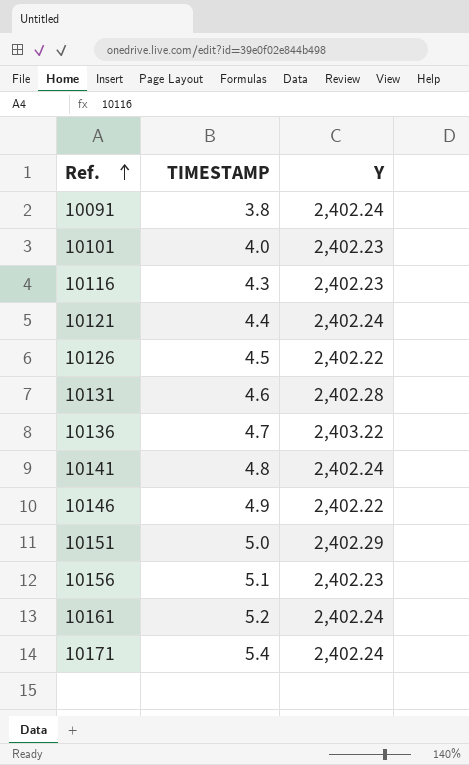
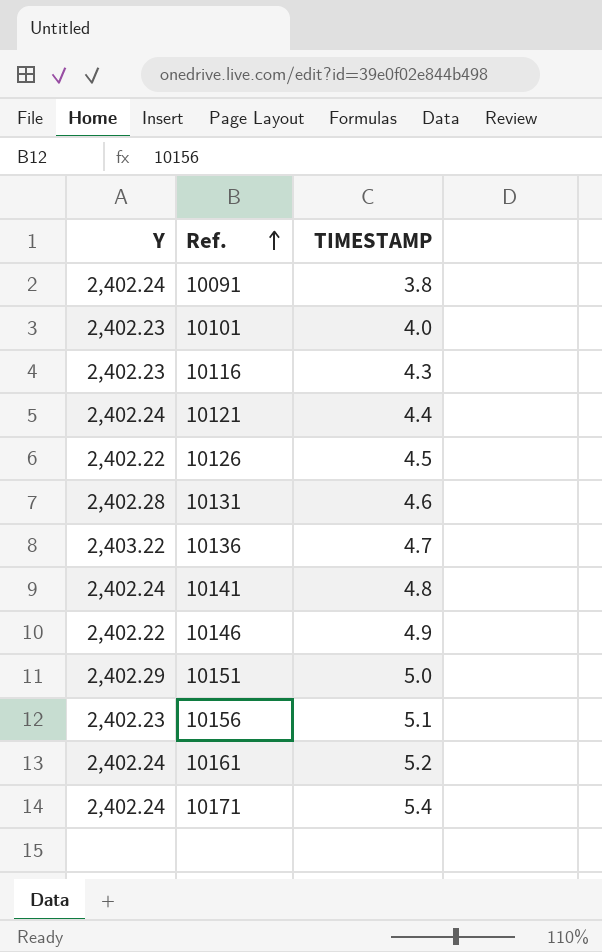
column Y | position: 3 -> 1

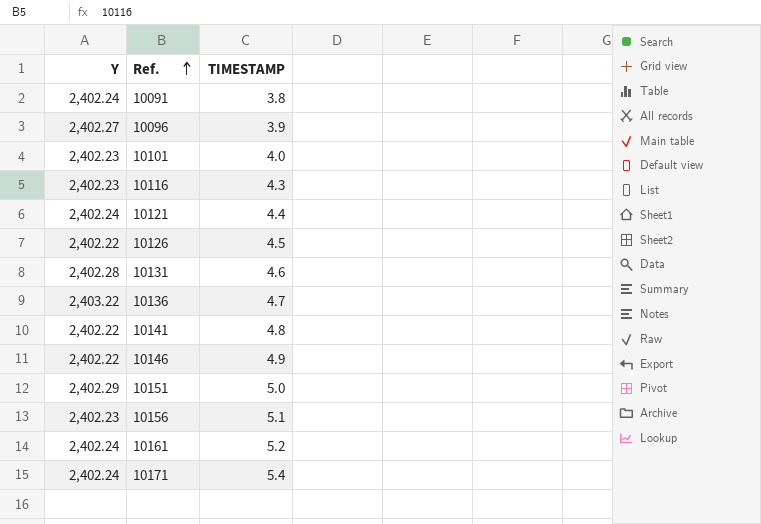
row 10096: none -> 2,402.27 | 3.9
10141 | Y: 2,402.24 -> 2,402.22

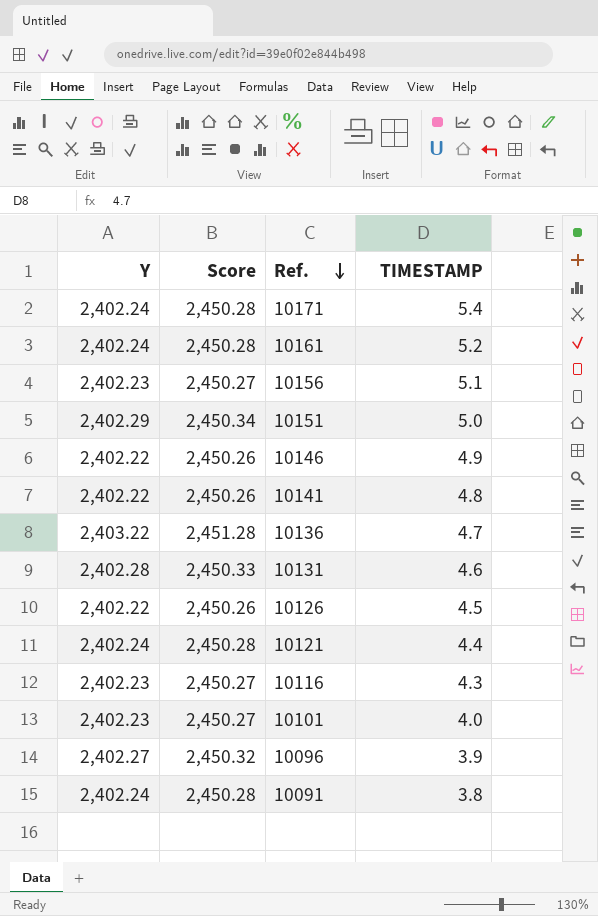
row order: Ref. ascending -> Ref. descending
column Score | formula: none -> [Y] * 1.02

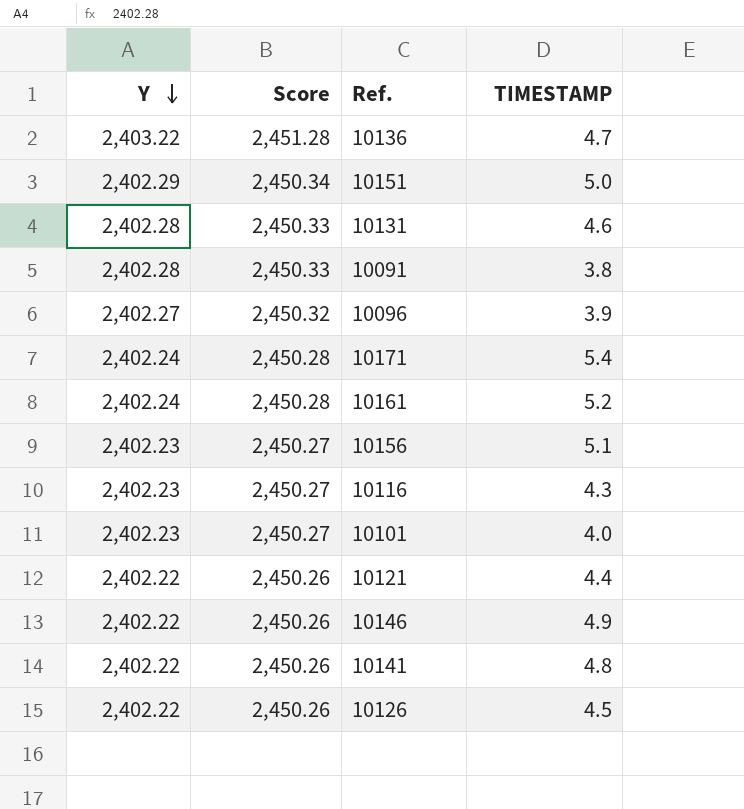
row order: Ref. descending -> Y descending
10091 | Y: 2,402.24 -> 2,402.28
10091 | Score: 2,450.28 -> 2,450.33
10121 | Y: 2,402.24 -> 2,402.22
10121 | Score: 2,450.28 -> 2,450.26

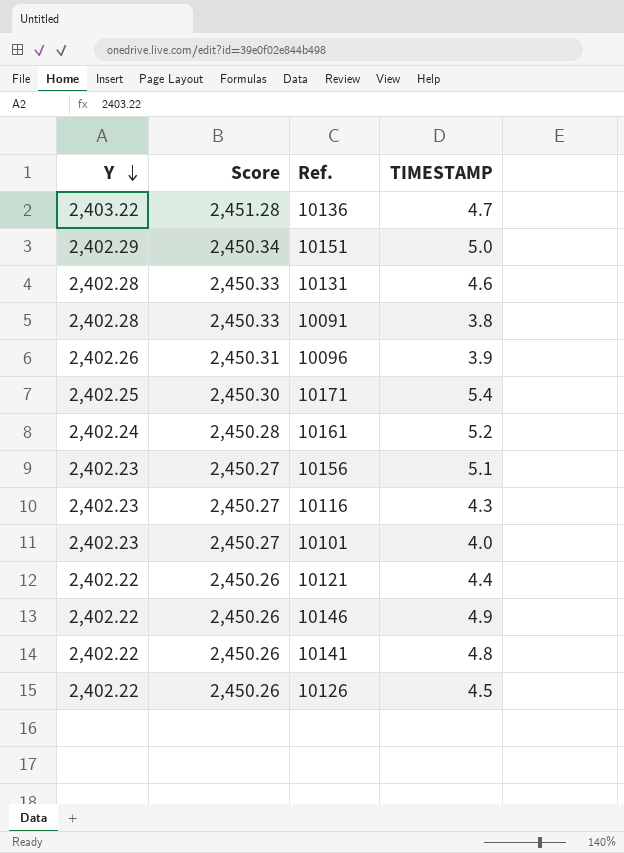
10096 | Y: 2,402.27 -> 2,402.26
10096 | Score: 2,450.32 -> 2,450.31
10171 | Y: 2,402.24 -> 2,402.25
10171 | Score: 2,450.28 -> 2,450.30

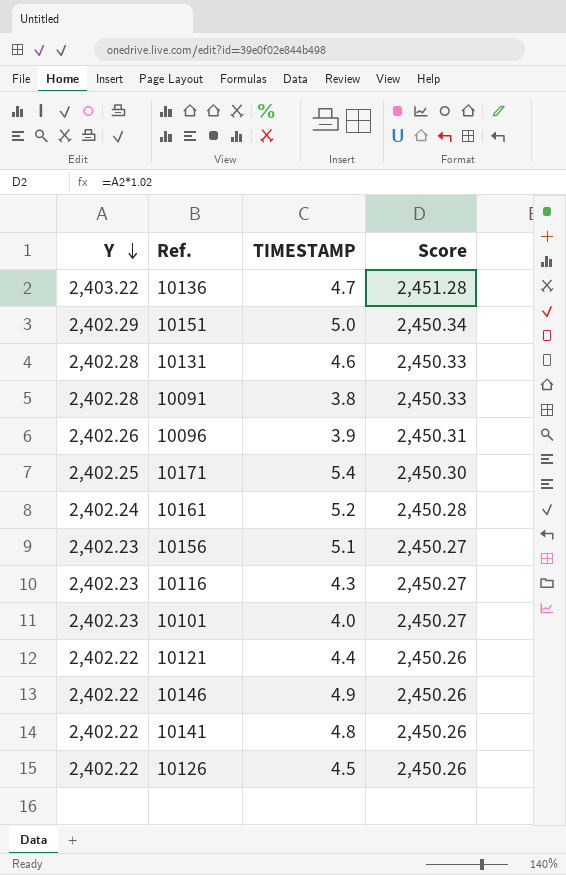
column Score | position: 2 -> 4

